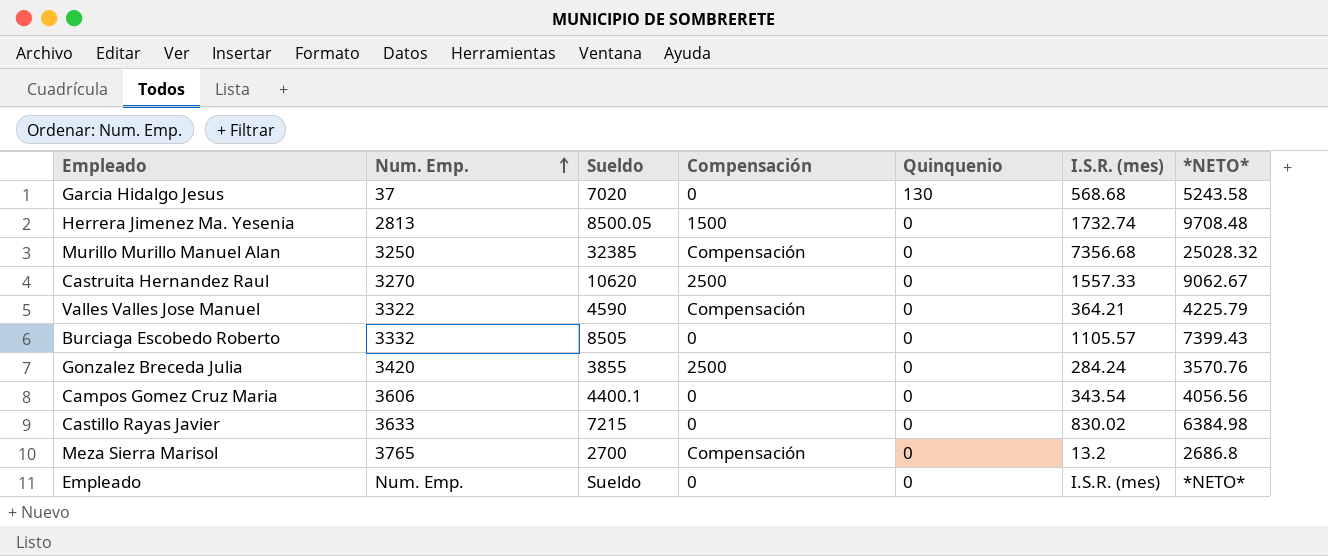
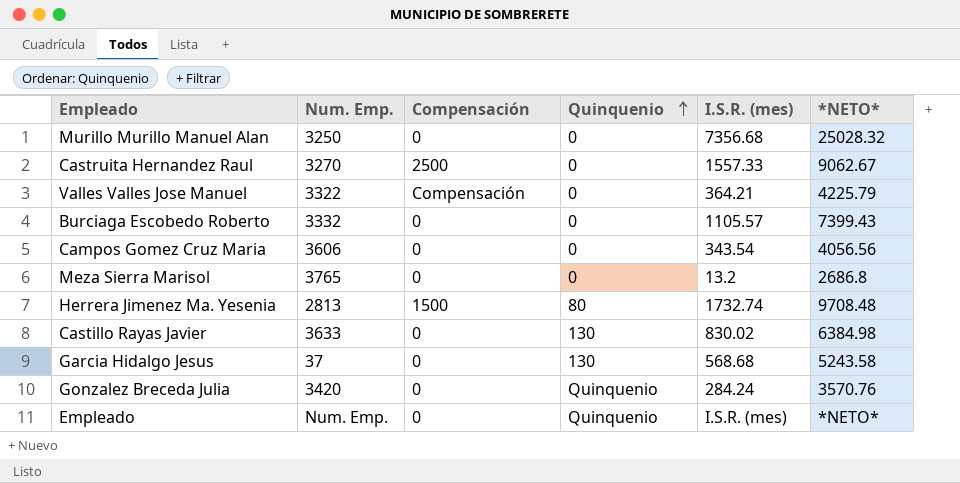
row order: Num. Emp. ascending -> Quinquenio ascending
column Sueldo | position: 3 -> none
Murillo Murillo Manuel Alan | Compensación: Compensación -> 0
Meza Sierra Marisol | Compensación: Compensación -> 0
Herrera Jimenez Ma. Yesenia | Quinquenio: 0 -> 80
Castillo Rayas Javier | Quinquenio: 0 -> 130
Gonzalez Breceda Julia | Compensación: 2500 -> 0
Gonzalez Breceda Julia | Quinquenio: 0 -> Quinquenio
Empleado | Quinquenio: 0 -> Quinquenio

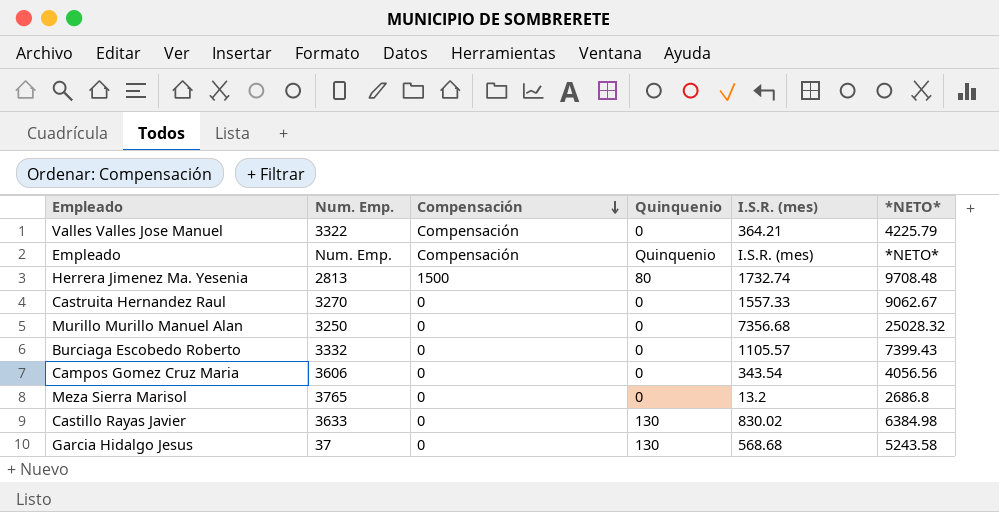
row order: Quinquenio ascending -> Compensación descending
row Gonzalez Breceda Julia: 3420 | 0 | Quinquenio | 284.24 | 3570.76 -> none
Empleado | Compensación: 0 -> Compensación
Castruita Hernandez Raul | Compensación: 2500 -> 0

